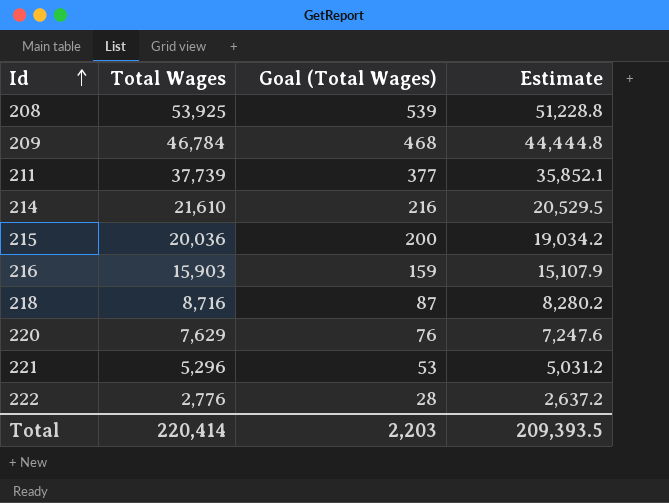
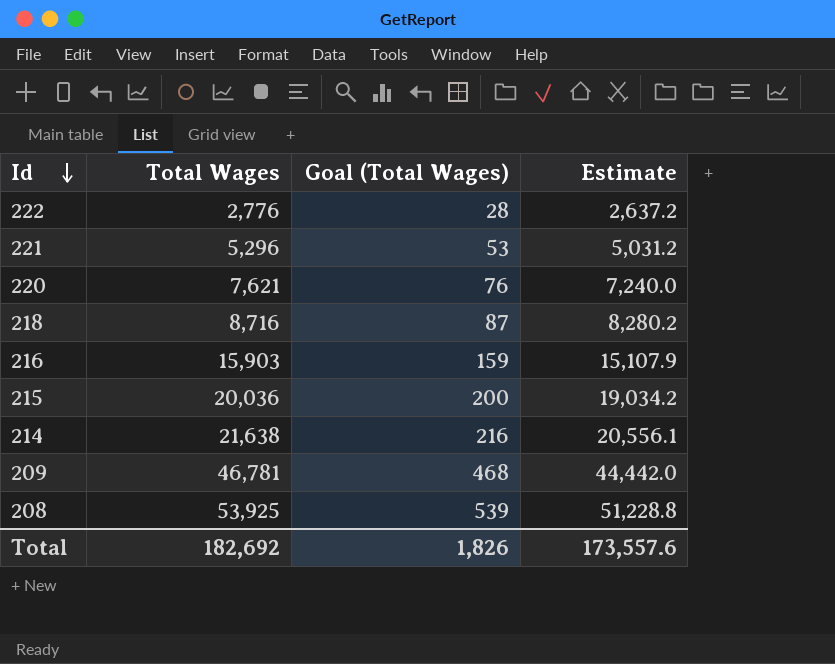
row order: Id ascending -> Id descending
row 211: 37,739 | 377 | 35,852.1 -> none
220 | Total Wages: 7,629 -> 7,621
220 | Estimate: 7,247.6 -> 7,240.0
214 | Total Wages: 21,610 -> 21,638
214 | Estimate: 20,529.5 -> 20,556.1
209 | Total Wages: 46,784 -> 46,781
209 | Estimate: 44,444.8 -> 44,442.0
Total | Total Wages: 220,414 -> 182,692
Total | Goal (Total Wages): 2,203 -> 1,826
Total | Estimate: 209,393.5 -> 173,557.6

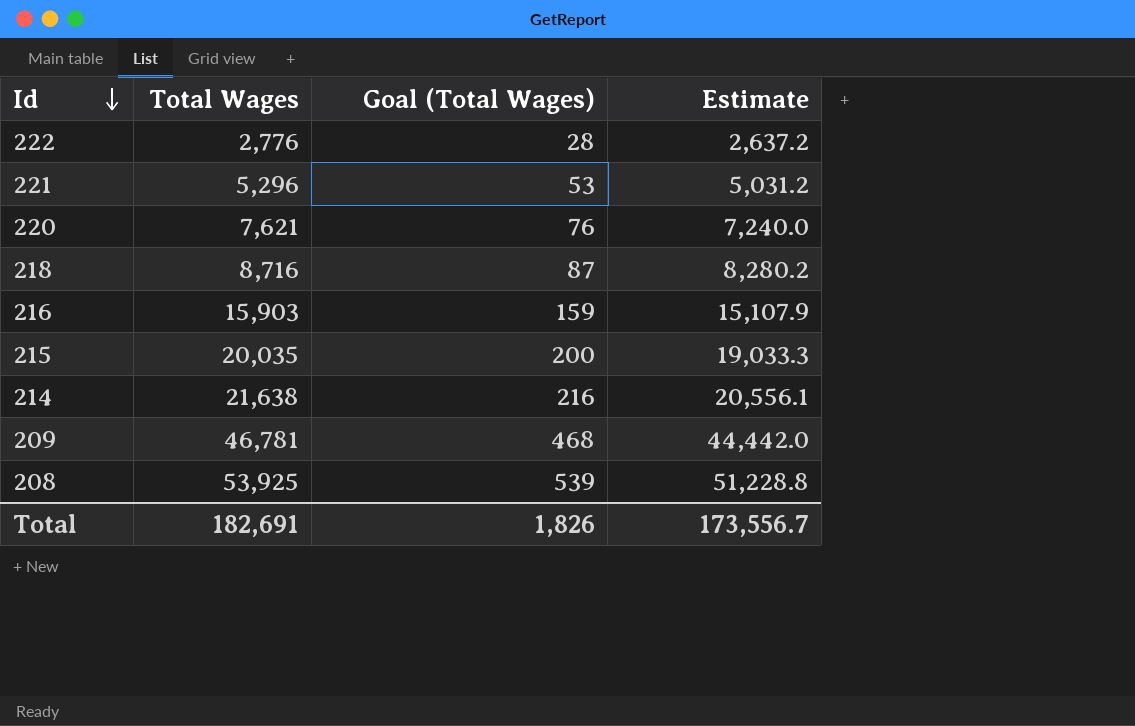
215 | Total Wages: 20,036 -> 20,035
215 | Estimate: 19,034.2 -> 19,033.3
Total | Total Wages: 182,692 -> 182,691
Total | Estimate: 173,557.6 -> 173,556.7

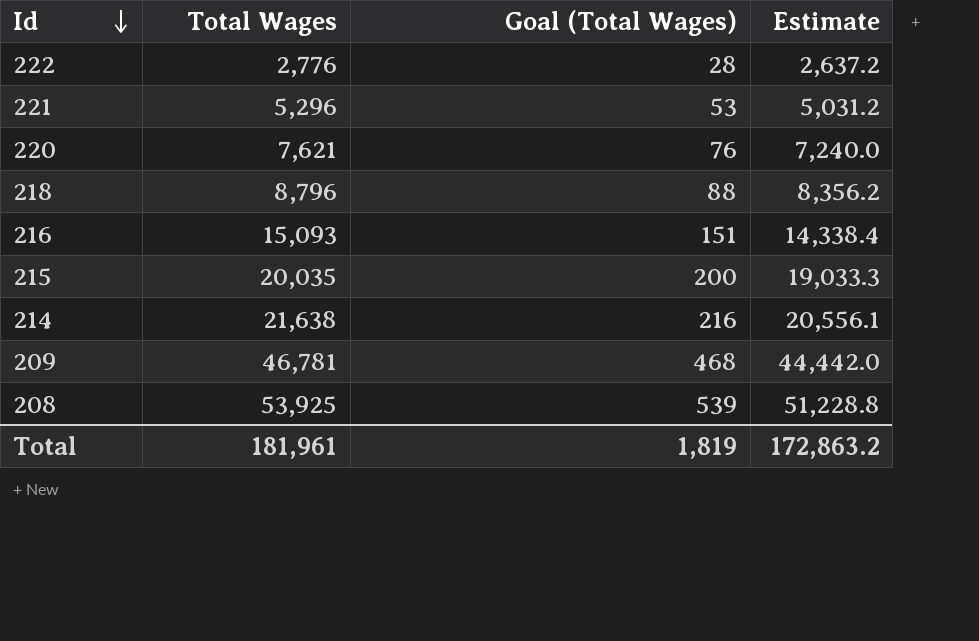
218 | Total Wages: 8,716 -> 8,796
218 | Goal (Total Wages): 87 -> 88
218 | Estimate: 8,280.2 -> 8,356.2
216 | Total Wages: 15,903 -> 15,093
216 | Goal (Total Wages): 159 -> 151
216 | Estimate: 15,107.9 -> 14,338.4
Total | Total Wages: 182,691 -> 181,961
Total | Goal (Total Wages): 1,826 -> 1,819
Total | Estimate: 173,556.7 -> 172,863.2

